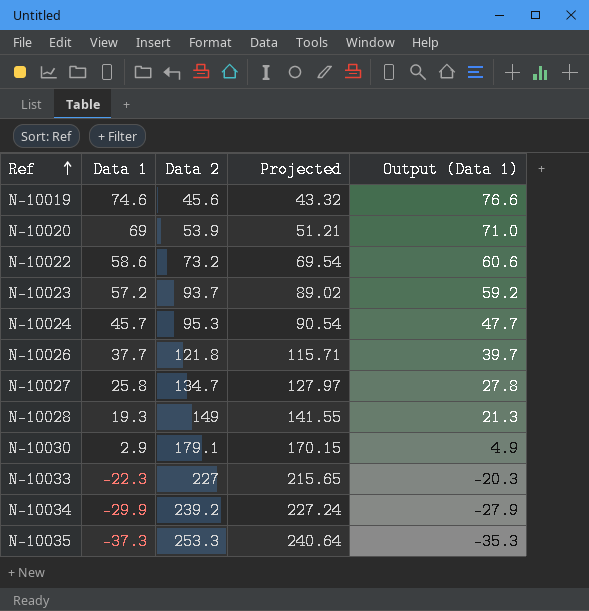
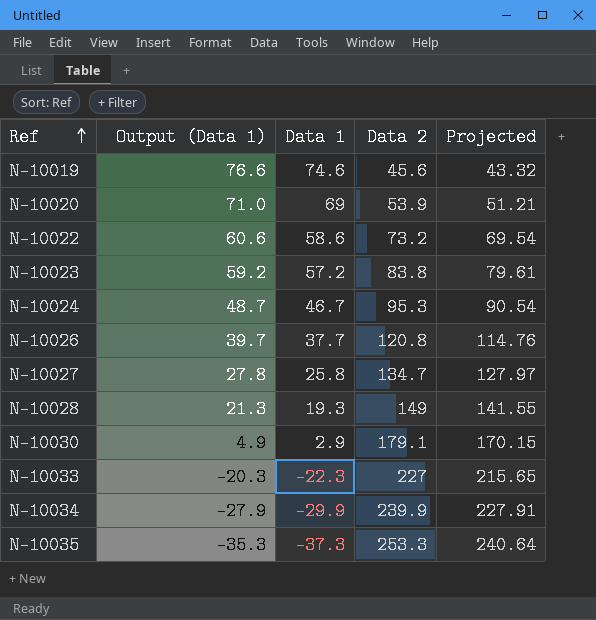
column Output (Data 1) | position: 5 -> 2
N-10023 | Data 2: 93.7 -> 83.8
N-10023 | Projected: 89.02 -> 79.61
N-10024 | Output (Data 1): 47.7 -> 48.7
N-10024 | Data 1: 45.7 -> 46.7
N-10026 | Data 2: 121.8 -> 120.8
N-10026 | Projected: 115.71 -> 114.76
N-10034 | Data 2: 239.2 -> 239.9
N-10034 | Projected: 227.24 -> 227.91

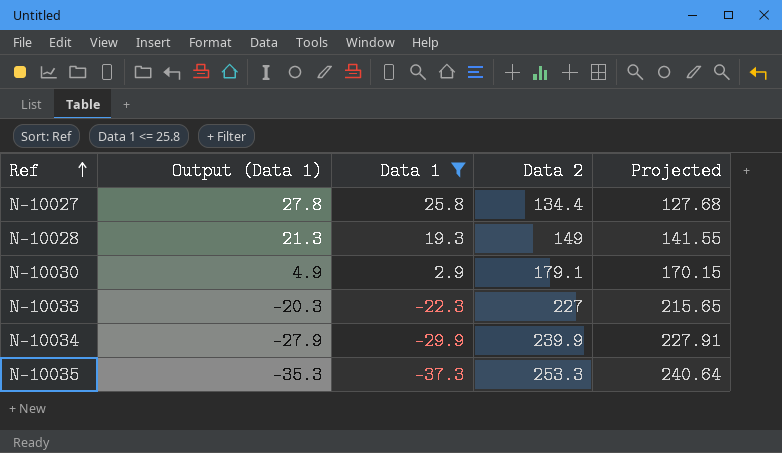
filter: none -> Data 1 <= 25.8
N-10027 | Data 2: 134.7 -> 134.4
N-10027 | Projected: 127.97 -> 127.68

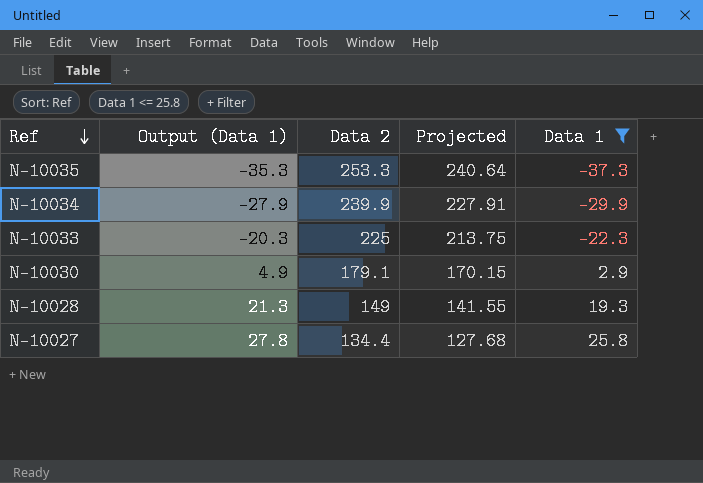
row order: Ref ascending -> Ref descending
column Data 1 | position: 3 -> 5
N-10033 | Data 2: 227 -> 225
N-10033 | Projected: 215.65 -> 213.75

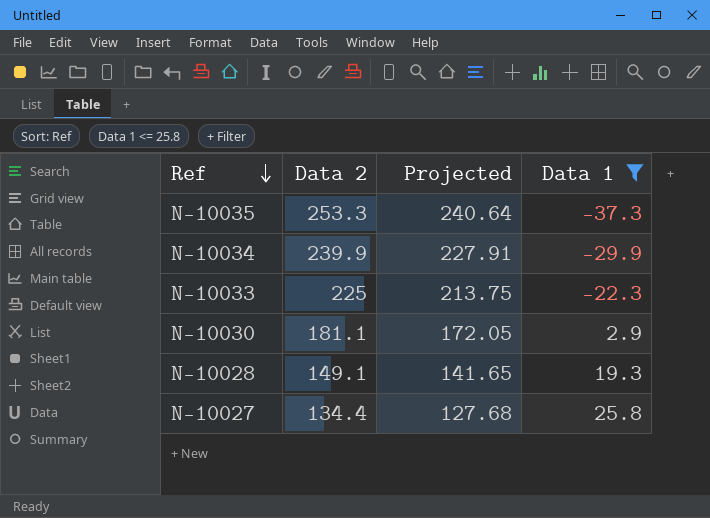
column Output (Data 1) | formula: [Data 1] + 2 -> none
N-10030 | Data 2: 179.1 -> 181.1
N-10030 | Projected: 170.15 -> 172.05
N-10028 | Data 2: 149 -> 149.1
N-10028 | Projected: 141.55 -> 141.65

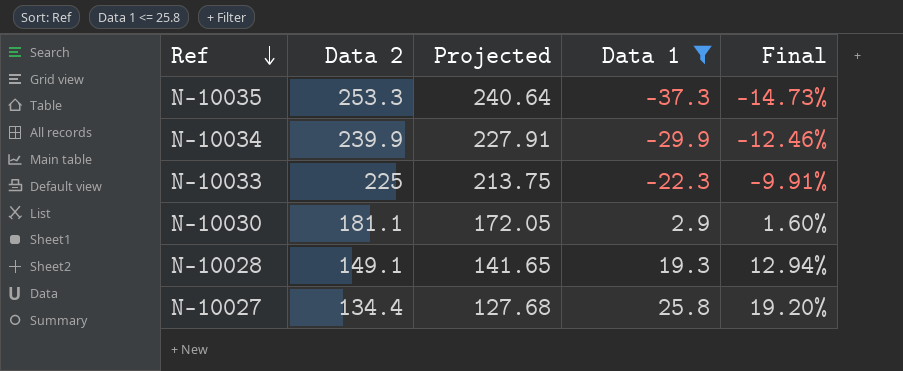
column Final | formula: none -> [Data 1] / [Data 2]

